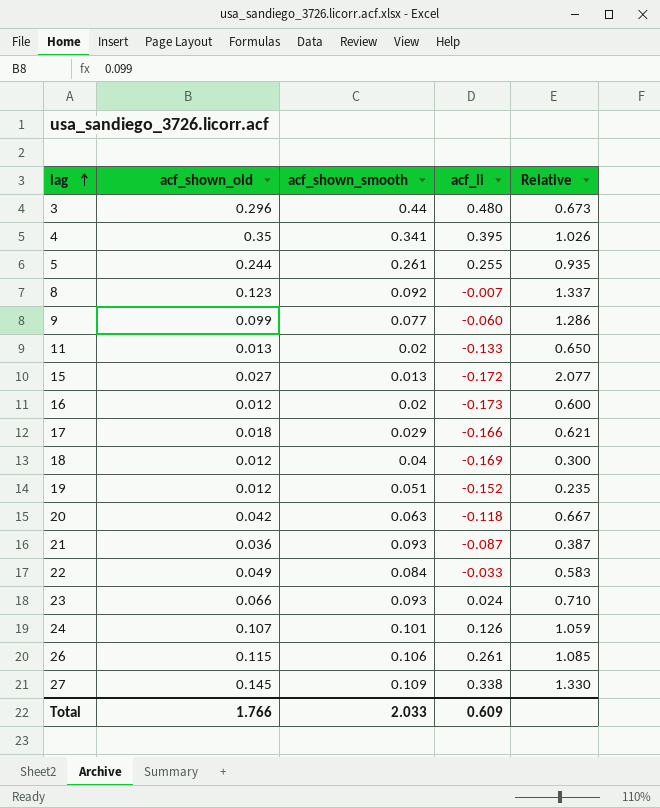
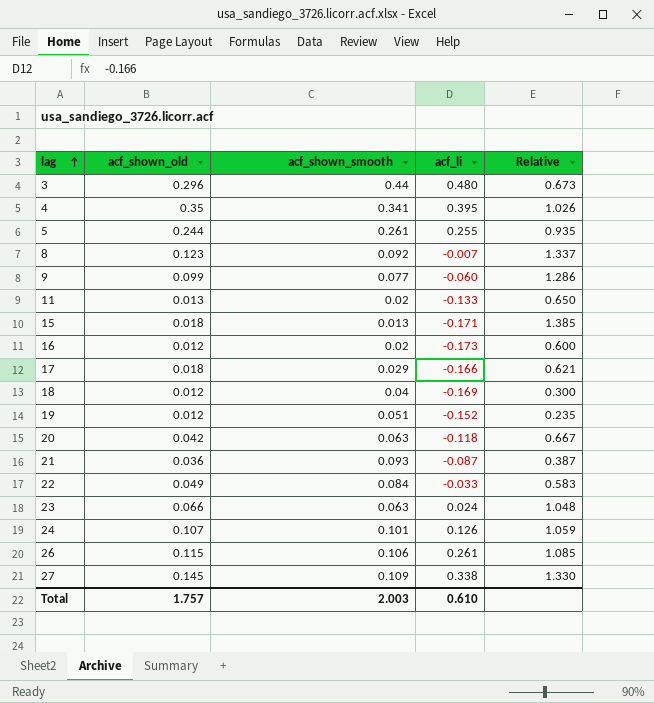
15 | acf_shown_old: 0.027 -> 0.018
15 | acf_li: -0.172 -> -0.171
15 | Relative: 2.077 -> 1.385
23 | acf_shown_smooth: 0.093 -> 0.063
23 | Relative: 0.710 -> 1.048
Total | acf_shown_old: 1.766 -> 1.757
Total | acf_shown_smooth: 2.033 -> 2.003
Total | acf_li: 0.609 -> 0.610

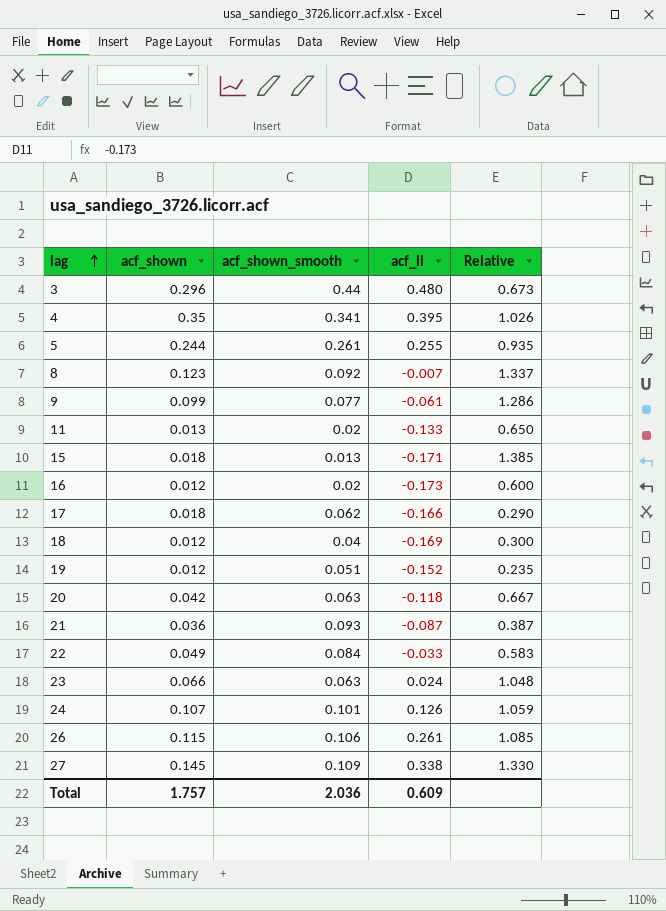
column name: acf_shown_old -> acf_shown
9 | acf_li: -0.060 -> -0.061
17 | acf_shown_smooth: 0.029 -> 0.062
17 | Relative: 0.621 -> 0.290
Total | acf_shown_smooth: 2.003 -> 2.036
Total | acf_li: 0.610 -> 0.609

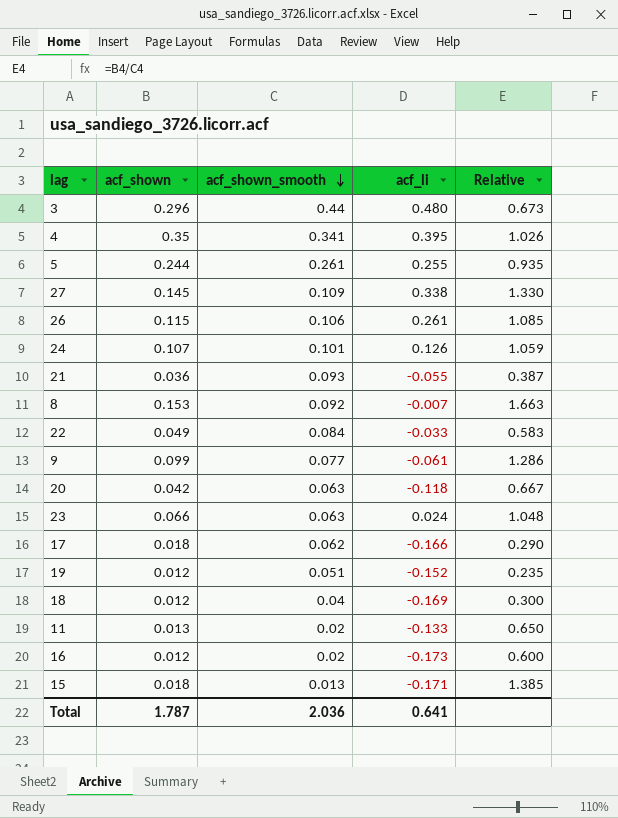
row order: lag ascending -> acf_shown_smooth descending
21 | acf_li: -0.087 -> -0.055
8 | acf_shown: 0.123 -> 0.153
8 | Relative: 1.337 -> 1.663
Total | acf_shown: 1.757 -> 1.787
Total | acf_li: 0.609 -> 0.641

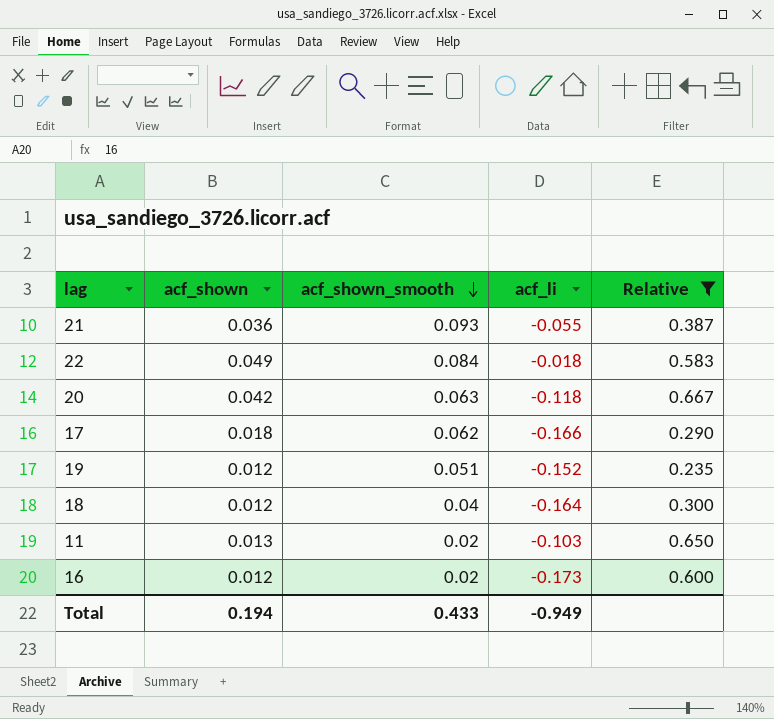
filter: none -> Relative <= 0.667
22 | acf_li: -0.033 -> -0.018
18 | acf_li: -0.169 -> -0.164
11 | acf_li: -0.133 -> -0.103
Total | acf_shown: 1.787 -> 0.194
Total | acf_shown_smooth: 2.036 -> 0.433
Total | acf_li: 0.641 -> -0.949

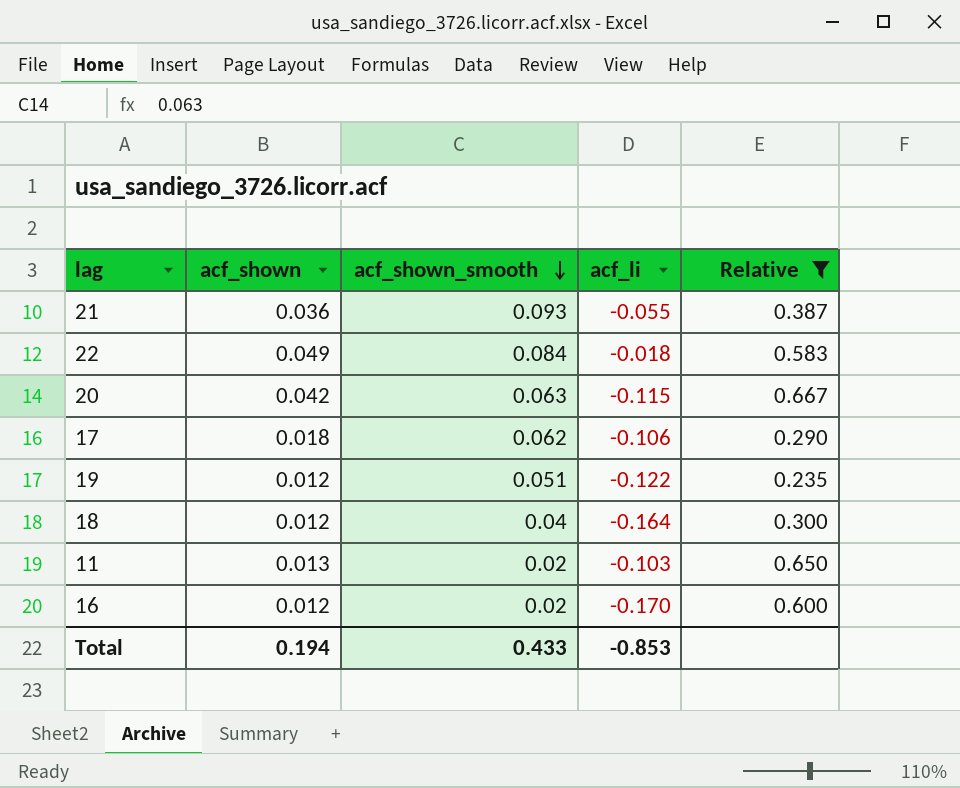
20 | acf_li: -0.118 -> -0.115
17 | acf_li: -0.166 -> -0.106
19 | acf_li: -0.152 -> -0.122
16 | acf_li: -0.173 -> -0.170
Total | acf_li: -0.949 -> -0.853

